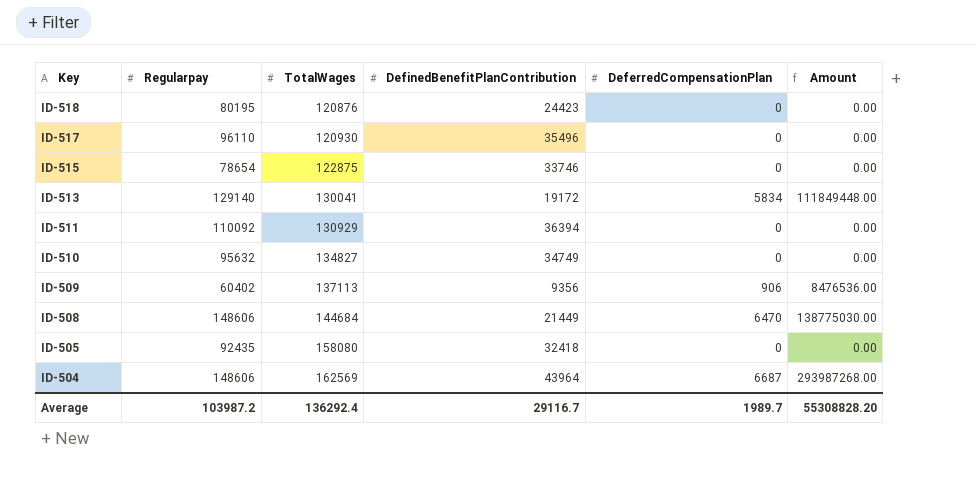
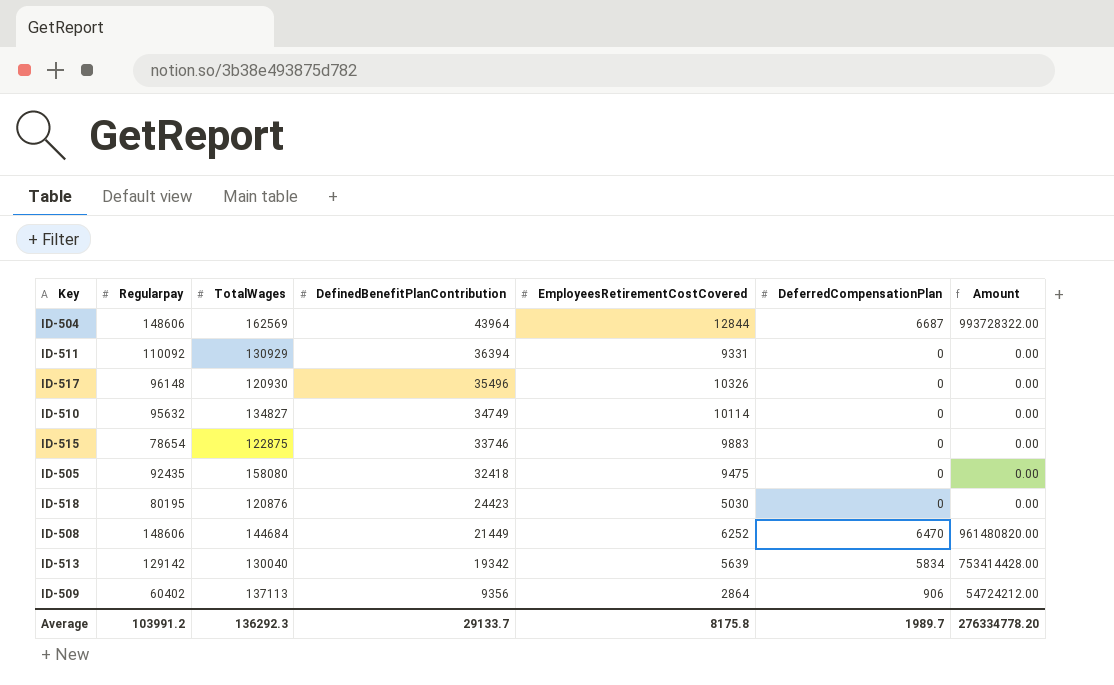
row order: Key descending -> DefinedBenefitPlanContribution descending
column EmployeesRetirementCostCovered | position: none -> 5
column Amount | formula: [DefinedBenefitPlanContribution] * [DeferredCompensationPlan] -> [Regularpay] * [DeferredCompensationPlan]
ID-517 | Regularpay: 96110 -> 96148
ID-513 | Regularpay: 129140 -> 129142
ID-513 | TotalWages: 130041 -> 130040
ID-513 | DefinedBenefitPlanContribution: 19172 -> 19342
Average | Regularpay: 103987.2 -> 103991.2
Average | TotalWages: 136292.4 -> 136292.3
Average | DefinedBenefitPlanContribution: 29116.7 -> 29133.7
Average | Amount: 55308828.20 -> 276334778.20

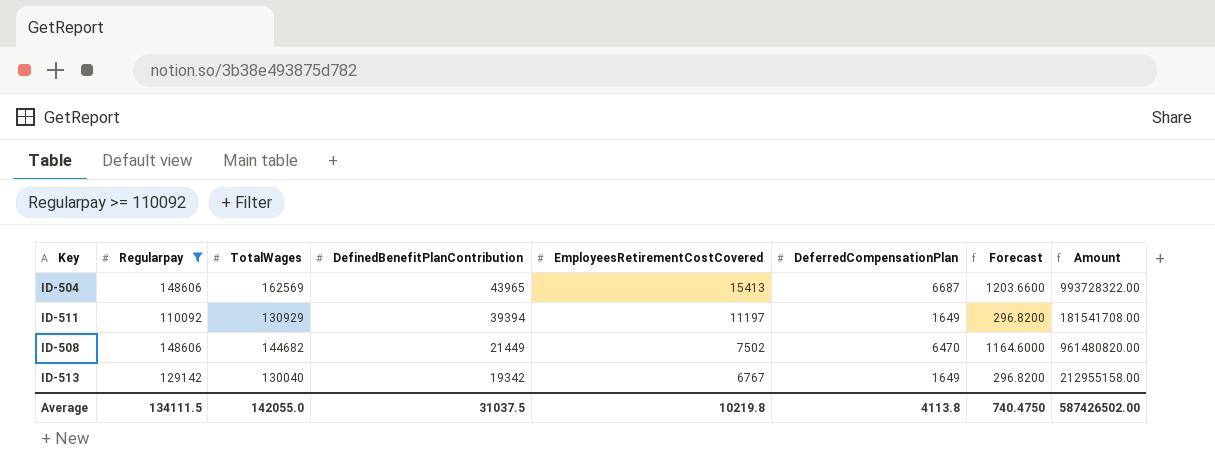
filter: none -> Regularpay >= 110092
column Forecast | formula: none -> [DeferredCompensationPlan] * 0.18
ID-504 | DefinedBenefitPlanContribution: 43964 -> 43965
ID-504 | EmployeesRetirementCostCovered: 12844 -> 15413
ID-511 | DefinedBenefitPlanContribution: 36394 -> 39394
ID-511 | EmployeesRetirementCostCovered: 9331 -> 11197
ID-511 | DeferredCompensationPlan: 0 -> 1649
ID-511 | Amount: 0.00 -> 181541708.00
ID-508 | TotalWages: 144684 -> 144682
ID-508 | EmployeesRetirementCostCovered: 6252 -> 7502
ID-513 | EmployeesRetirementCostCovered: 5639 -> 6767
ID-513 | DeferredCompensationPlan: 5834 -> 1649
ID-513 | Amount: 753414428.00 -> 212955158.00
Average | Regularpay: 103991.2 -> 134111.5
Average | TotalWages: 136292.3 -> 142055.0
Average | DefinedBenefitPlanContribution: 29133.7 -> 31037.5
Average | EmployeesRetirementCostCovered: 8175.8 -> 10219.8
Average | DeferredCompensationPlan: 1989.7 -> 4113.8
Average | Amount: 276334778.20 -> 587426502.00

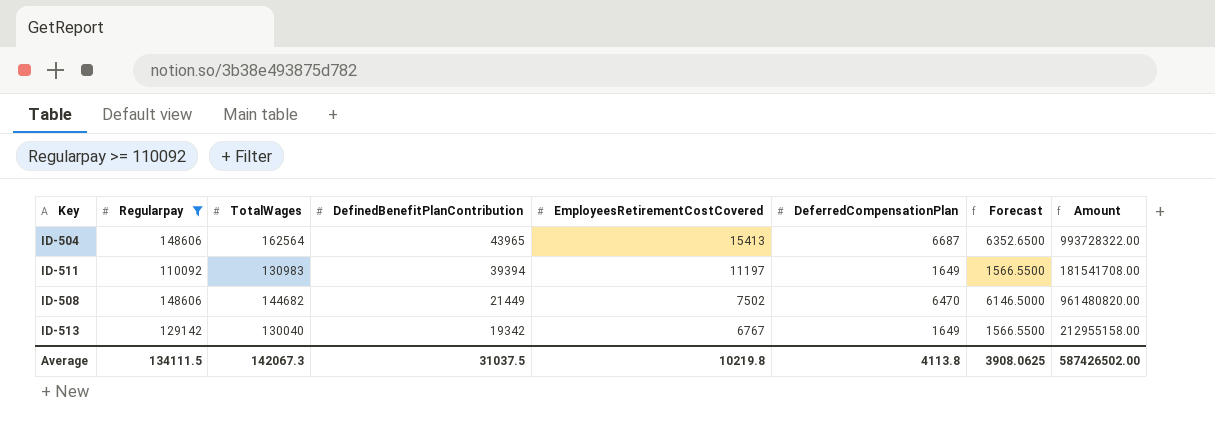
column Forecast | formula: [DeferredCompensationPlan] * 0.18 -> [DeferredCompensationPlan] * 0.95
ID-504 | TotalWages: 162569 -> 162564
ID-511 | TotalWages: 130929 -> 130983
Average | TotalWages: 142055.0 -> 142067.3
Average | Forecast: 740.4750 -> 3908.0625

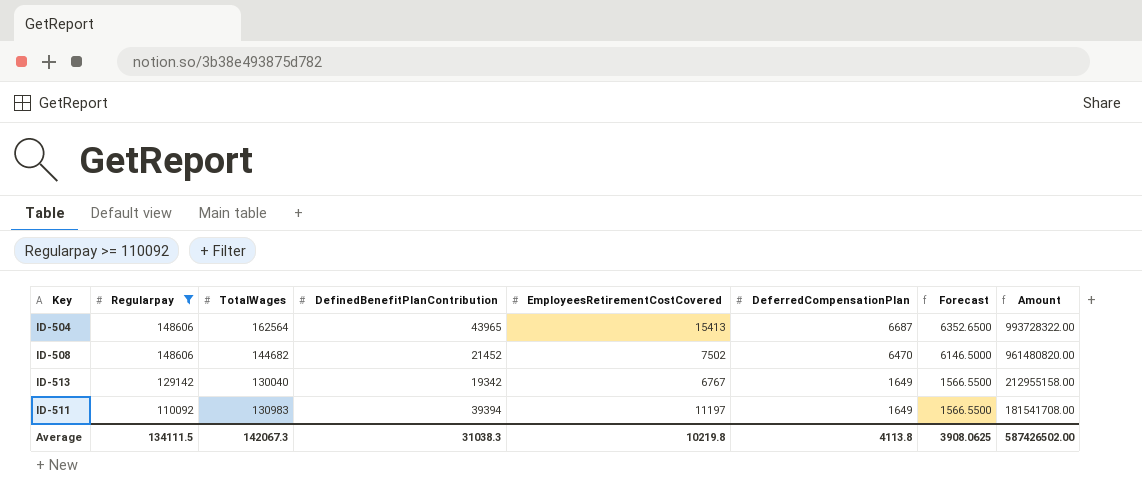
row order: DefinedBenefitPlanContribution descending -> Regularpay descending
ID-508 | DefinedBenefitPlanContribution: 21449 -> 21452
Average | DefinedBenefitPlanContribution: 31037.5 -> 31038.3

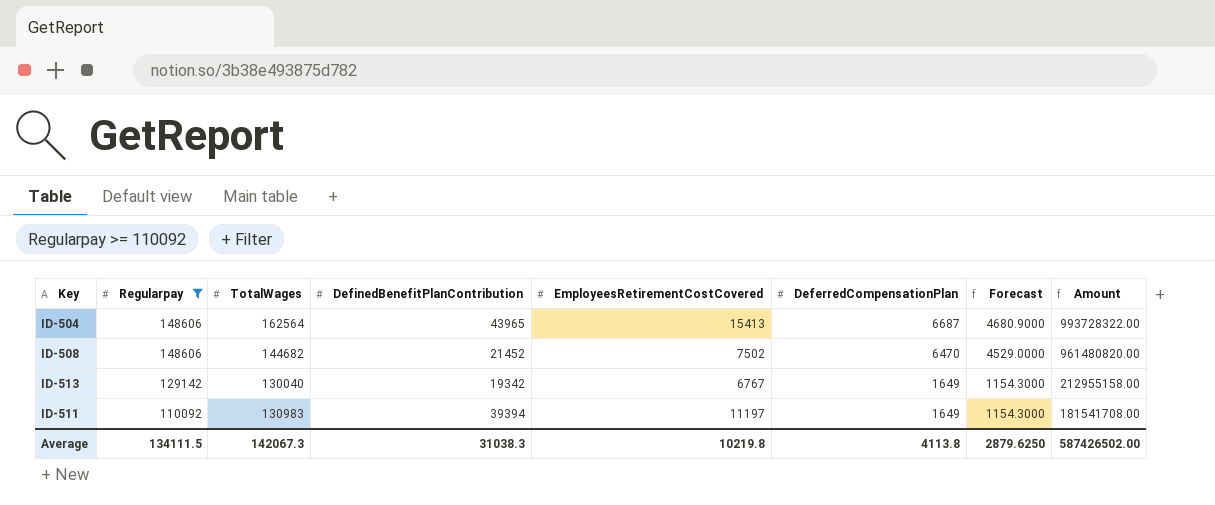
column Forecast | formula: [DeferredCompensationPlan] * 0.95 -> [DeferredCompensationPlan] * 0.7
Average | Forecast: 3908.0625 -> 2879.6250

